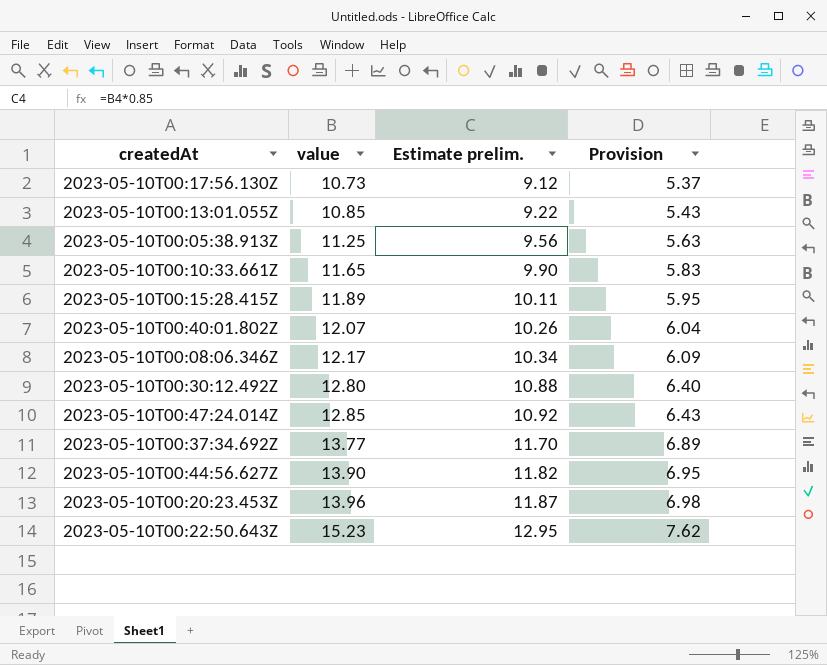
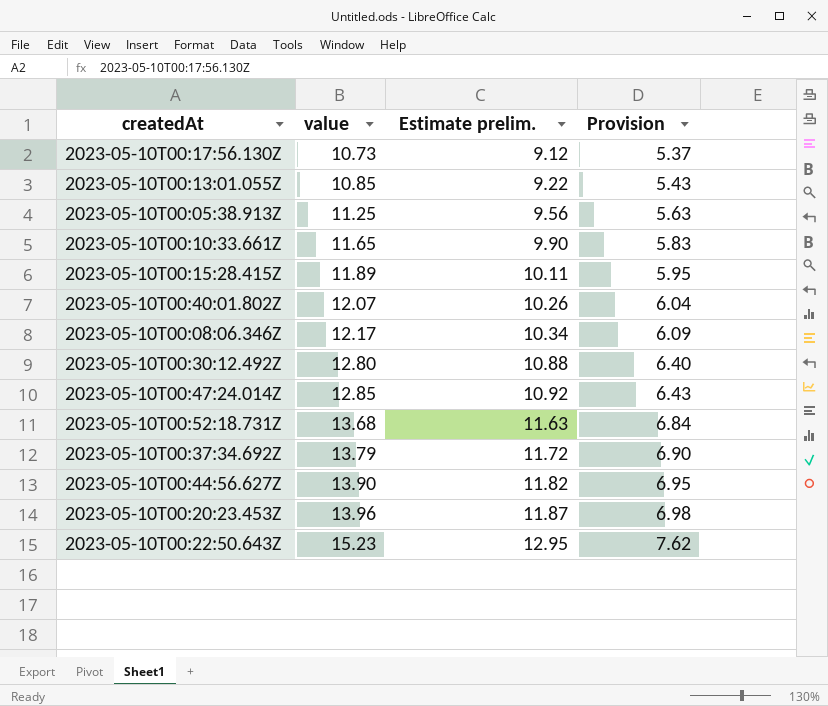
row 2023-05-10T00:52:18.731Z: none -> 13.68 | 11.63 | 6.84
2023-05-10T00:37:34.692Z | value: 13.77 -> 13.79
2023-05-10T00:37:34.692Z | Estimate prelim.: 11.70 -> 11.72
2023-05-10T00:37:34.692Z | Provision: 6.89 -> 6.90

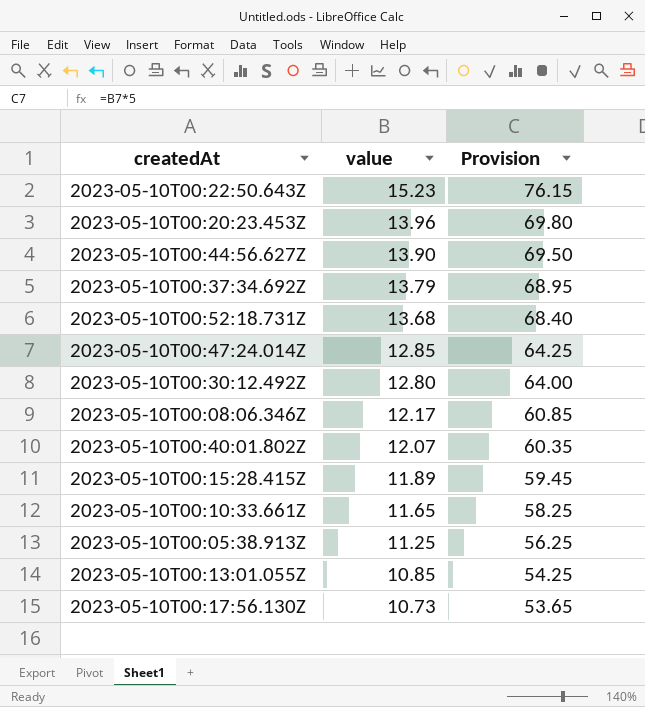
row order: value ascending -> value descending
column Estimate prelim. | formula: [value] * 0.85 -> none
column Provision | formula: [value] * 0.5 -> [value] * 5

